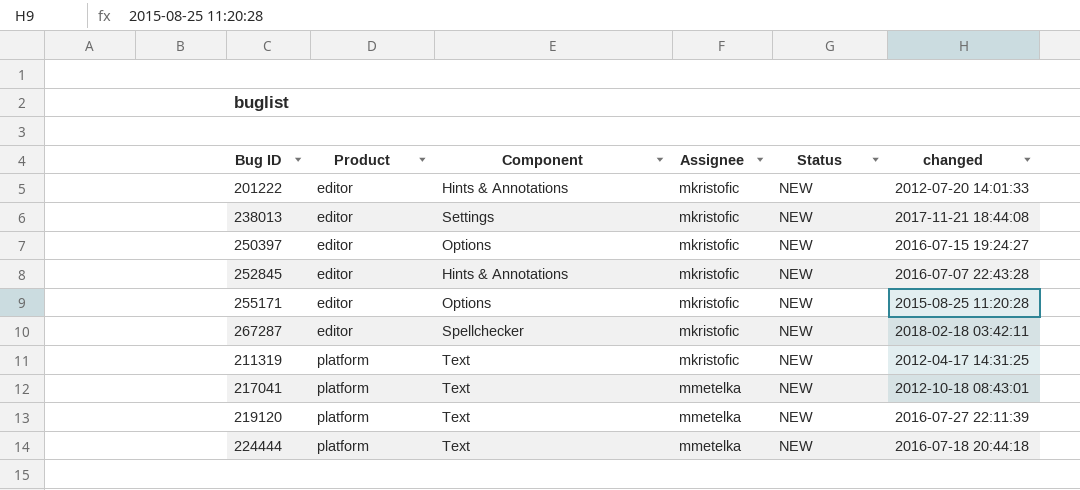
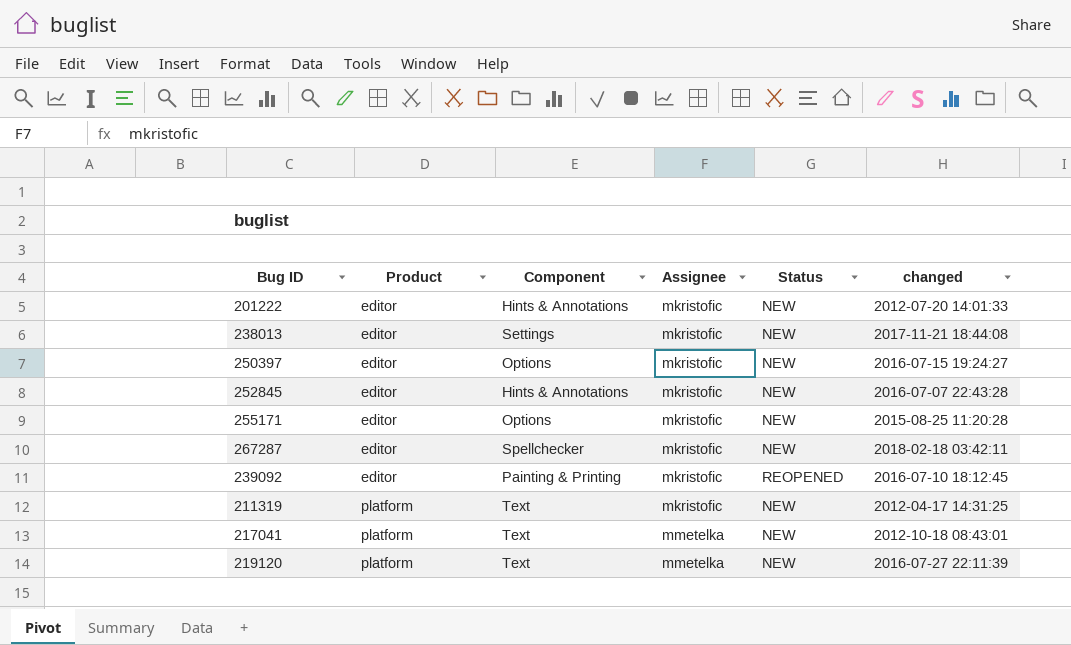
row 224444: platform | Text | mmetelka | NEW | 2016-07-18 20:44:18 -> none
row 239092: none -> editor | Painting & Printing | mkristofic | REOPENED | 2016-07-10 18:12:45

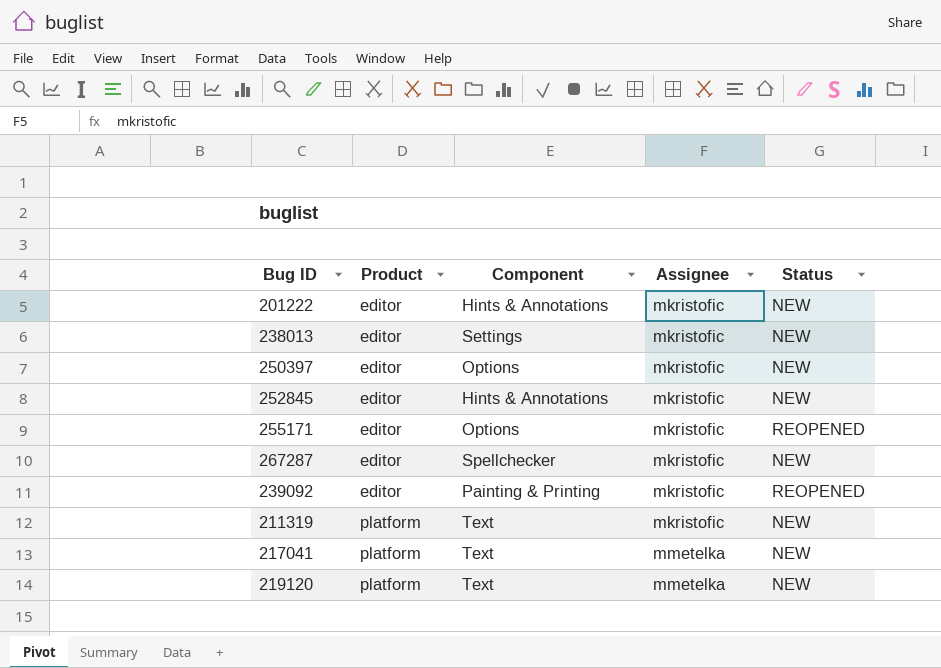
column changed | position: 6 -> none
255171 | Status: NEW -> REOPENED

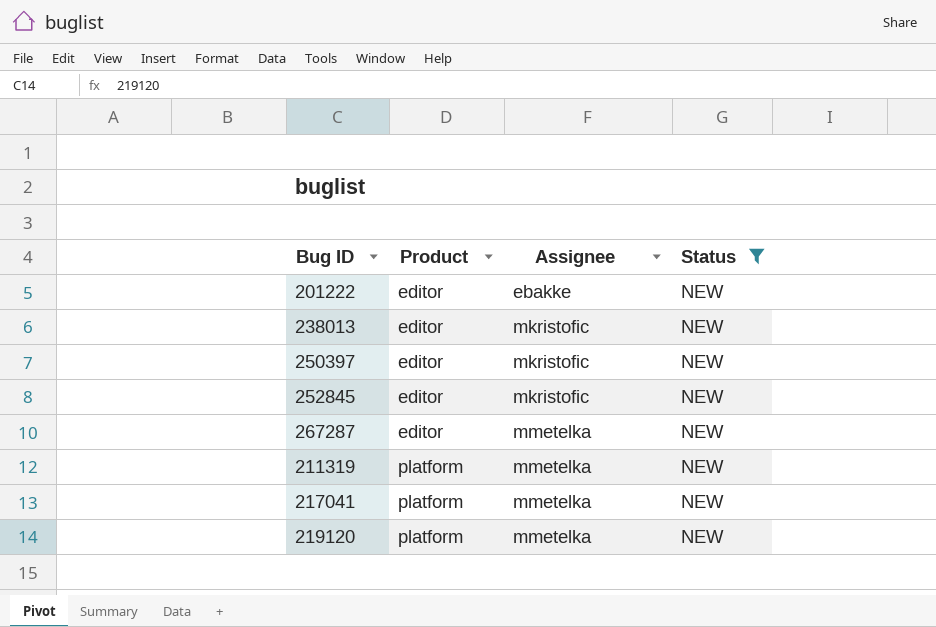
filter: none -> Status = NEW
column Component | position: 3 -> none
201222 | Assignee: mkristofic -> ebakke
267287 | Assignee: mkristofic -> mmetelka
211319 | Assignee: mkristofic -> mmetelka

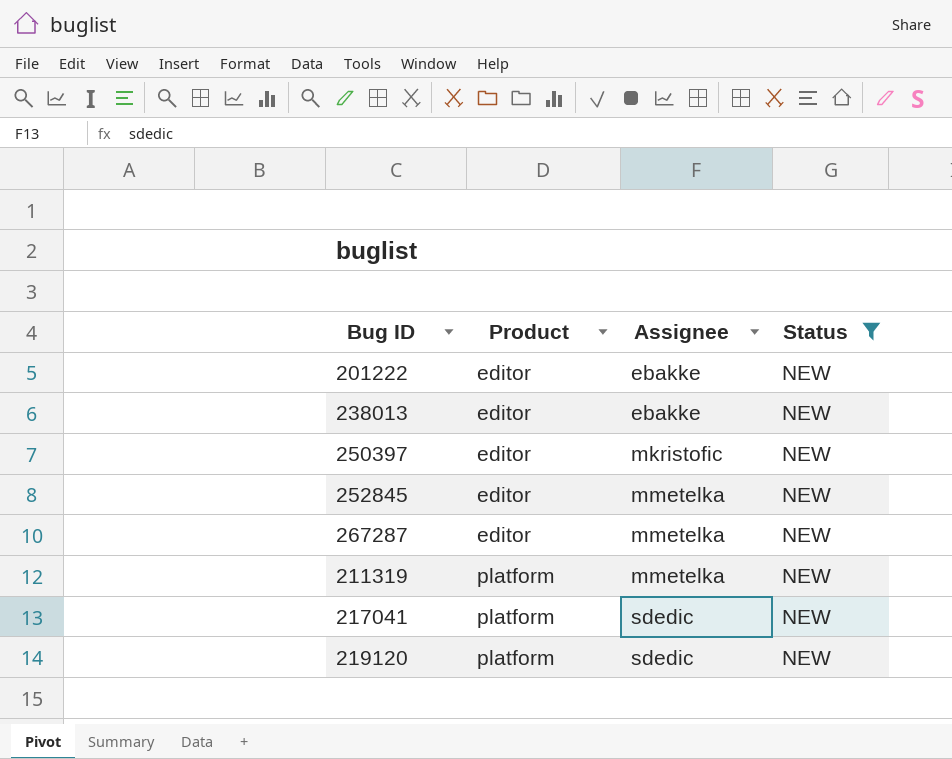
238013 | Assignee: mkristofic -> ebakke
252845 | Assignee: mkristofic -> mmetelka
217041 | Assignee: mmetelka -> sdedic
219120 | Assignee: mmetelka -> sdedic

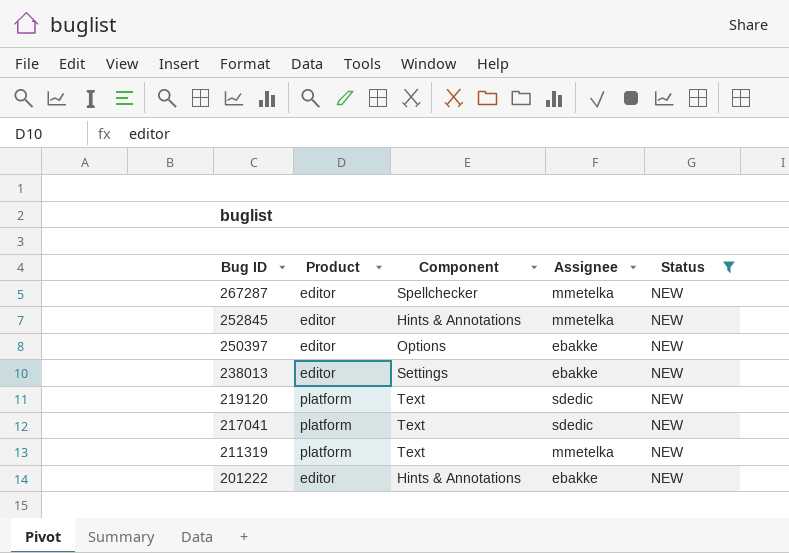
row order: Product ascending -> Bug ID descending
column Component | position: none -> 3
250397 | Assignee: mkristofic -> ebakke

